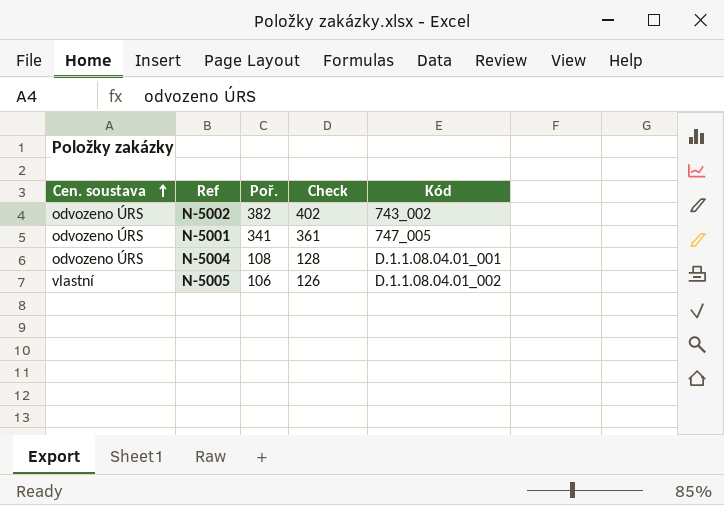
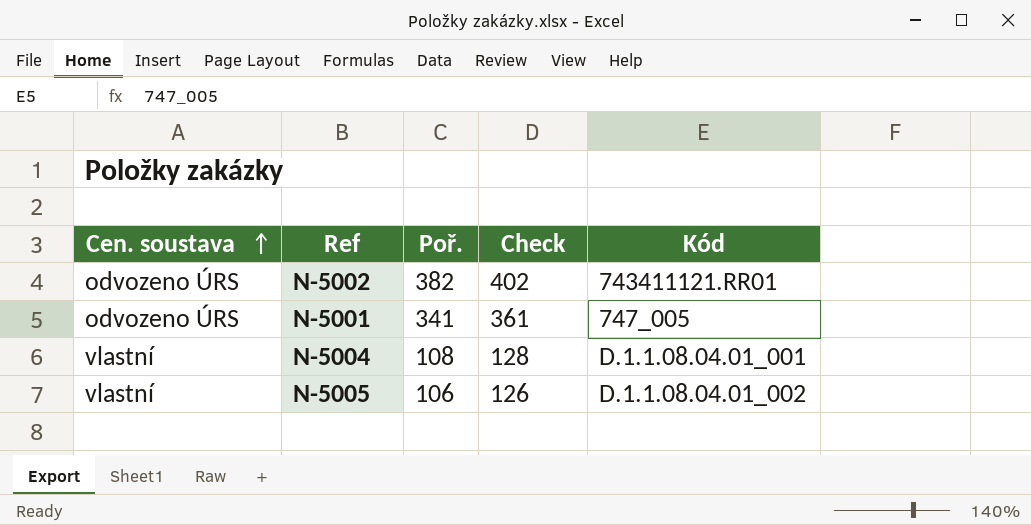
N-5002 | Kód: 743_002 -> 743411121.RR01
N-5004 | Cen. soustava: odvozeno ÚRS -> vlastní

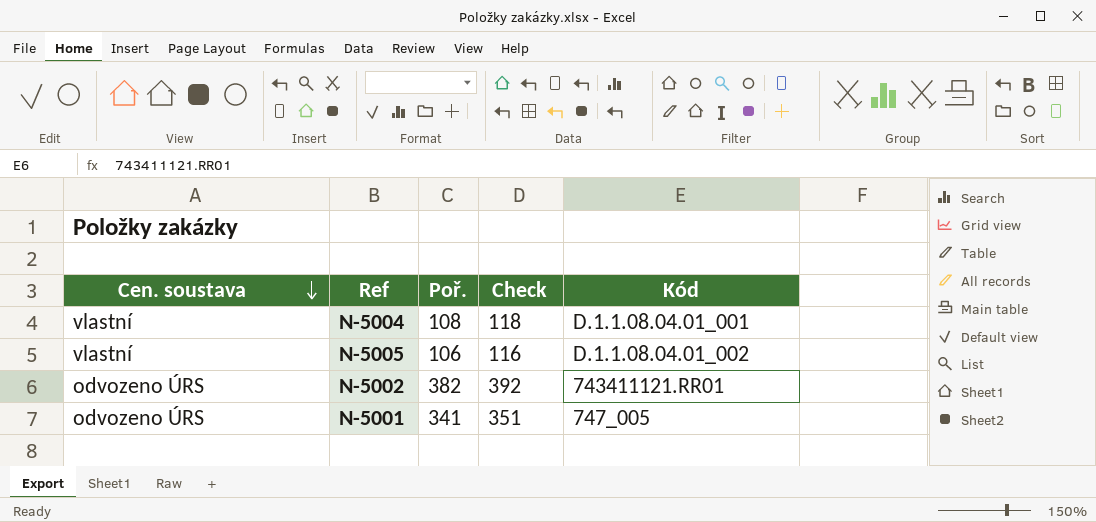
row order: Cen. soustava ascending -> Cen. soustava descending
column Check | formula: [Poř.] + 20 -> [Poř.] + 10

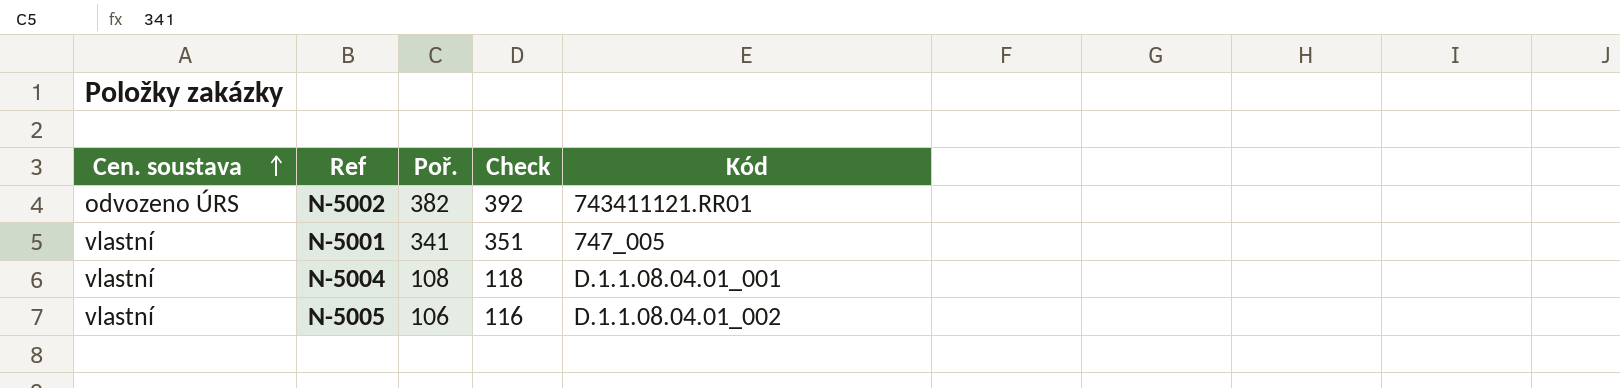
row order: Cen. soustava descending -> Cen. soustava ascending
N-5001 | Cen. soustava: odvozeno ÚRS -> vlastní

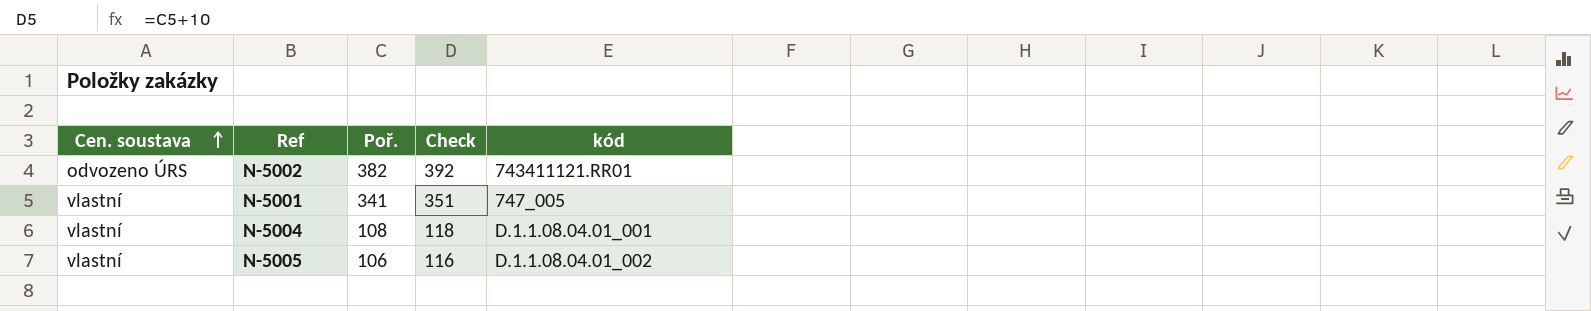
column name: Kód -> kód

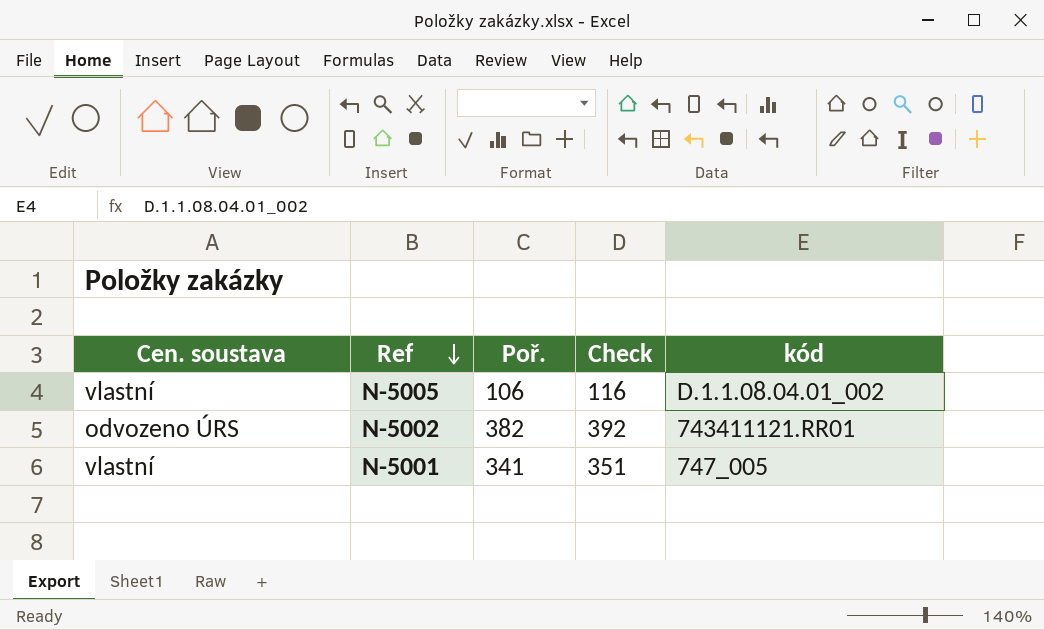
row order: Cen. soustava ascending -> Ref descending
row N-5004: vlastní | 108 | 118 | D.1.1.08.04.01_001 -> none

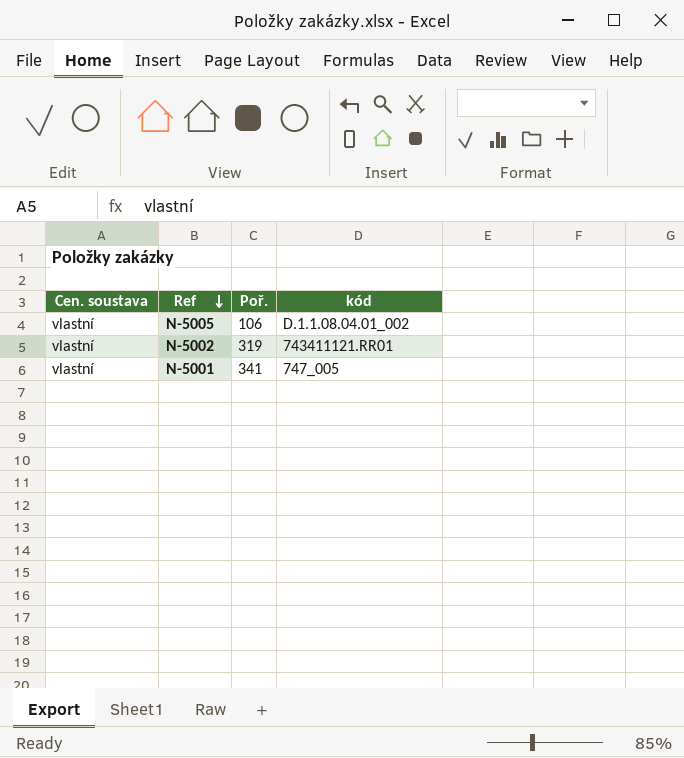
column Check | formula: [Poř.] + 10 -> none
N-5002 | Cen. soustava: odvozeno ÚRS -> vlastní
N-5002 | Poř.: 382 -> 319

